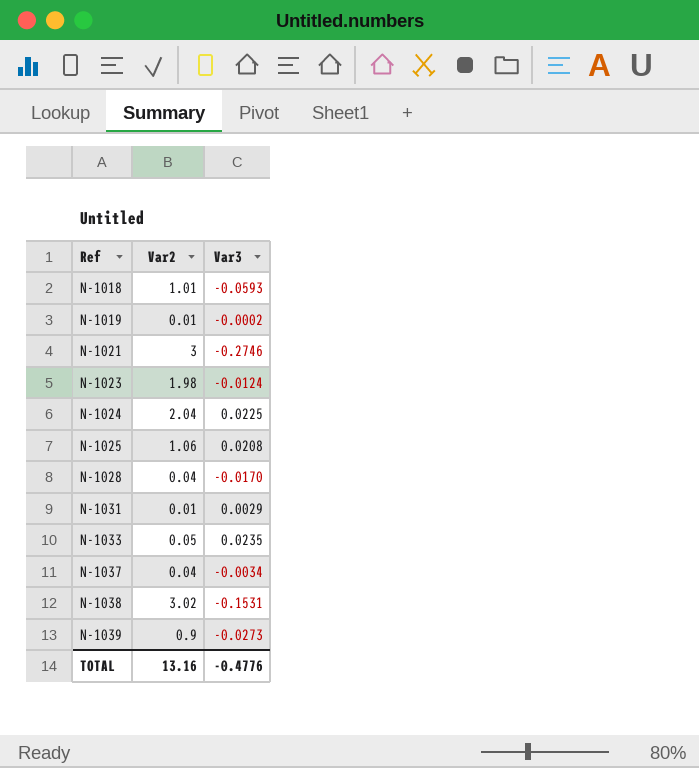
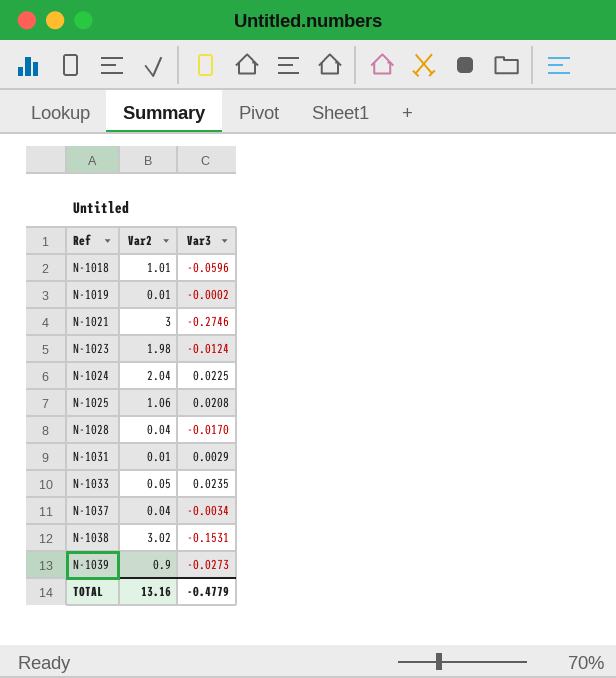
N-1018 | Var3: -0.0593 -> -0.0596
TOTAL | Var3: -0.4776 -> -0.4779

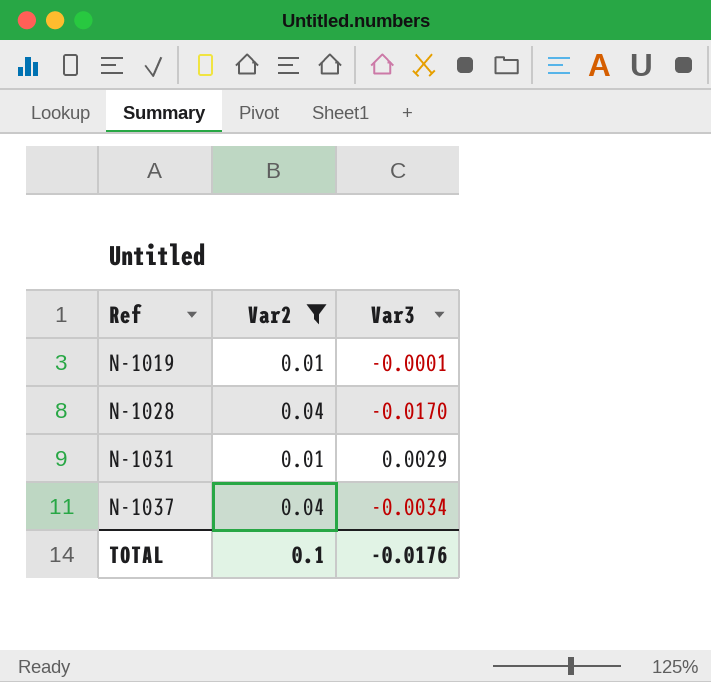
filter: none -> Var2 <= 0.04
N-1019 | Var3: -0.0002 -> -0.0001
TOTAL | Var2: 13.16 -> 0.1
TOTAL | Var3: -0.4779 -> -0.0176

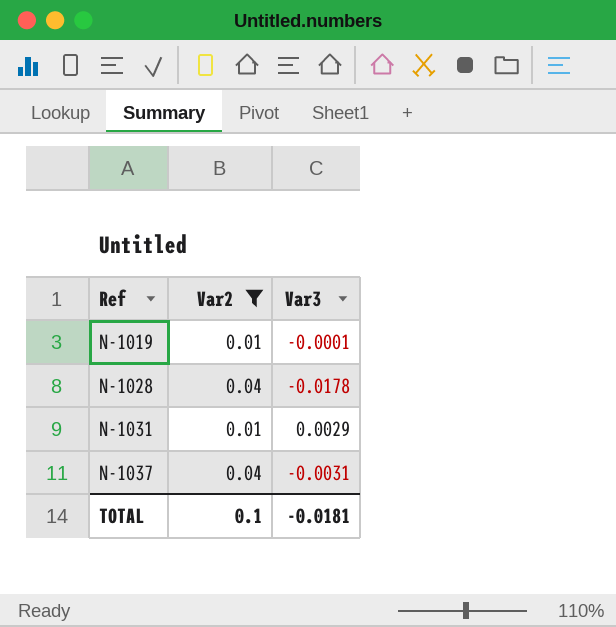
N-1028 | Var3: -0.0170 -> -0.0178
N-1037 | Var3: -0.0034 -> -0.0031
TOTAL | Var3: -0.0176 -> -0.0181

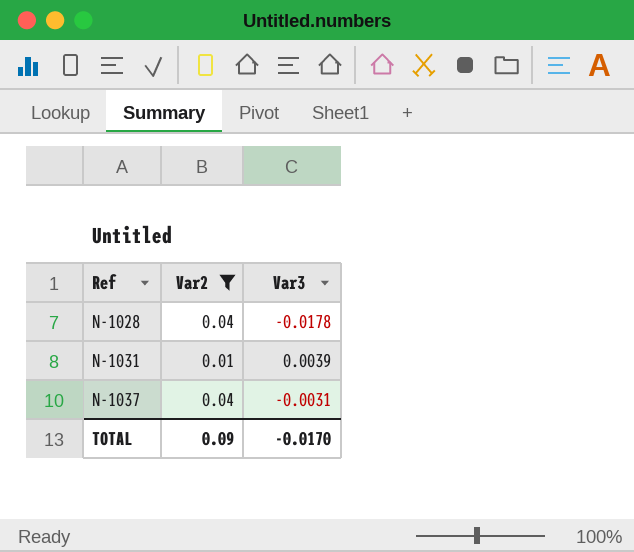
row N-1019: 0.01 | -0.0001 -> none
N-1031 | Var3: 0.0029 -> 0.0039
TOTAL | Var2: 0.1 -> 0.09
TOTAL | Var3: -0.0181 -> -0.0170

